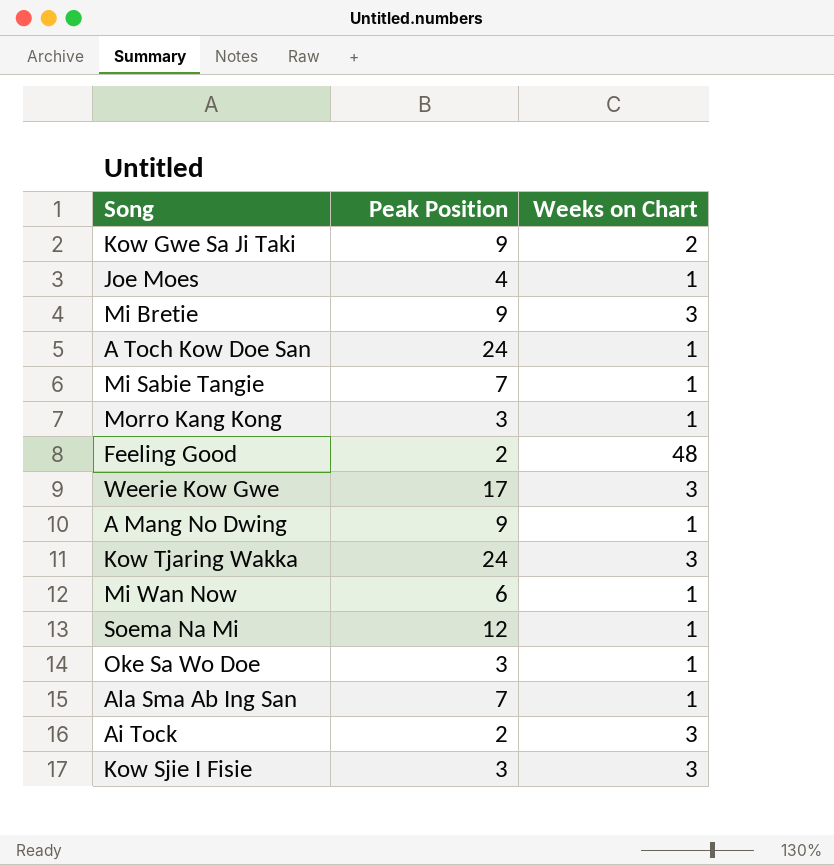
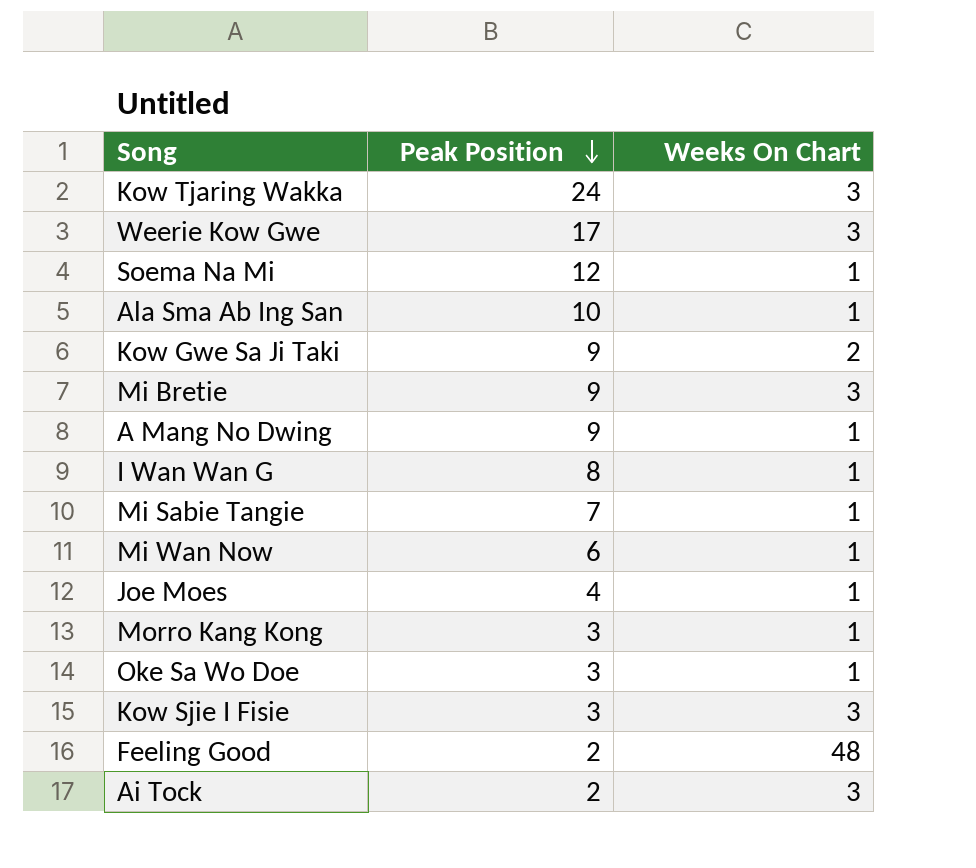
row order: none -> Peak Position descending
column name: Weeks on Chart -> Weeks On Chart
row A Toch Kow Doe San: 24 | 1 -> none
Ala Sma Ab Ing San | Peak Position: 7 -> 10
row I Wan Wan G: none -> 8 | 1

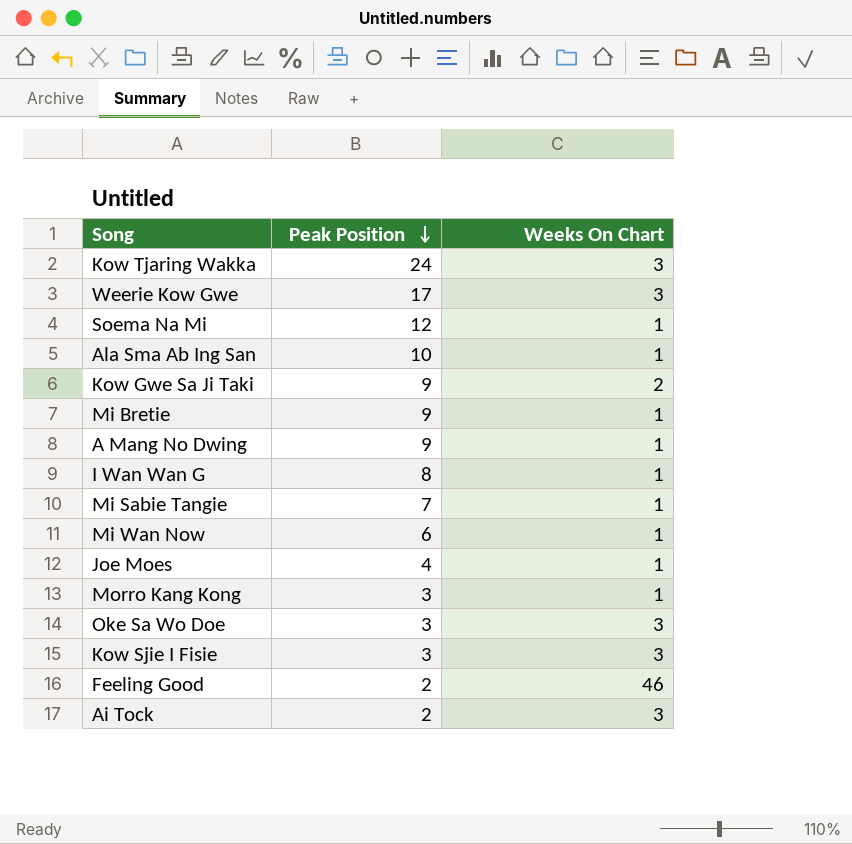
Mi Bretie | Weeks On Chart: 3 -> 1
Oke Sa Wo Doe | Weeks On Chart: 1 -> 3
Feeling Good | Weeks On Chart: 48 -> 46

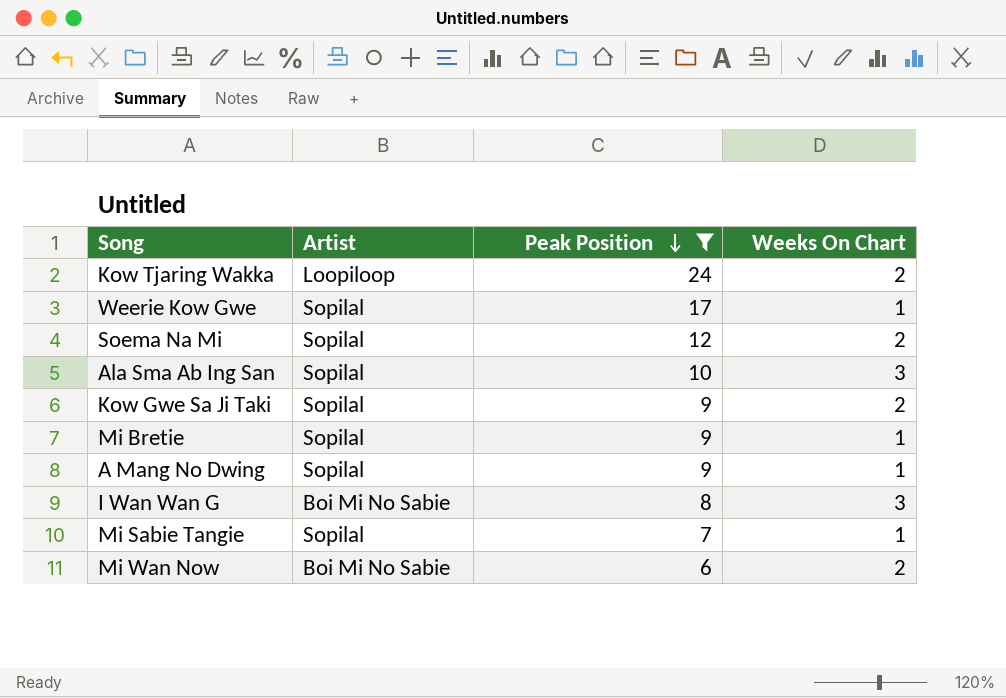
filter: none -> Peak Position >= 6
column Artist | position: none -> 2
Kow Tjaring Wakka | Weeks On Chart: 3 -> 2
Weerie Kow Gwe | Weeks On Chart: 3 -> 1
Soema Na Mi | Weeks On Chart: 1 -> 2
Ala Sma Ab Ing San | Weeks On Chart: 1 -> 3
I Wan Wan G | Weeks On Chart: 1 -> 3
Mi Wan Now | Weeks On Chart: 1 -> 2

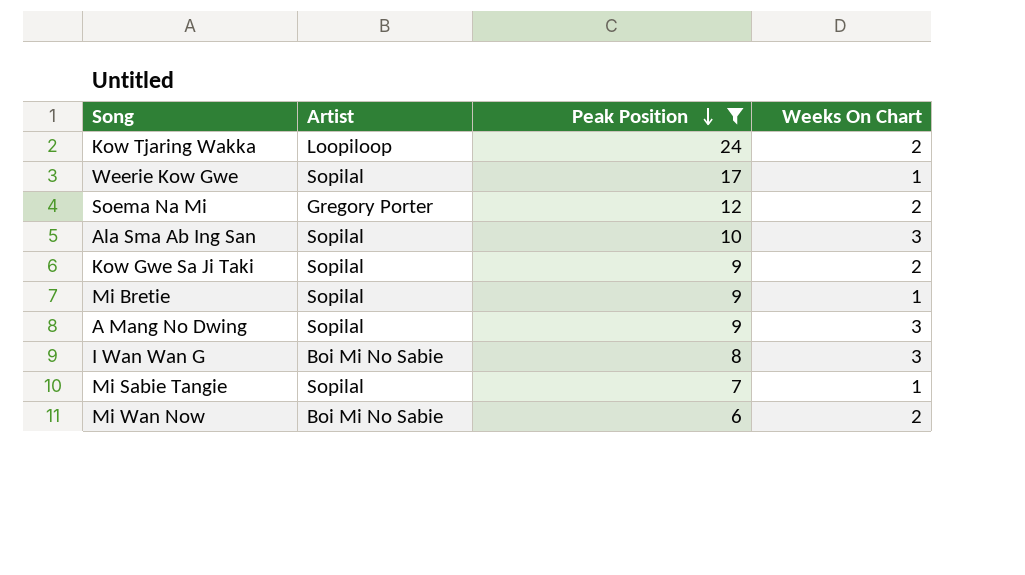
Soema Na Mi | Artist: Sopilal -> Gregory Porter
A Mang No Dwing | Weeks On Chart: 1 -> 3

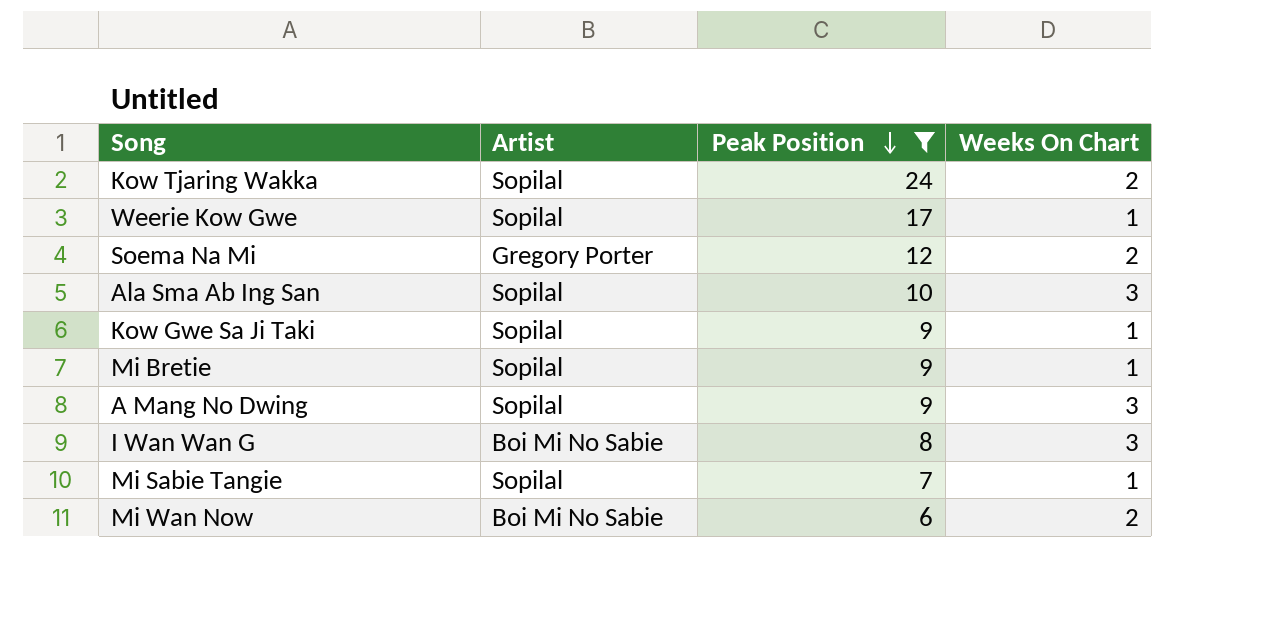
Kow Tjaring Wakka | Artist: Loopiloop -> Sopilal
Kow Gwe Sa Ji Taki | Weeks On Chart: 2 -> 1

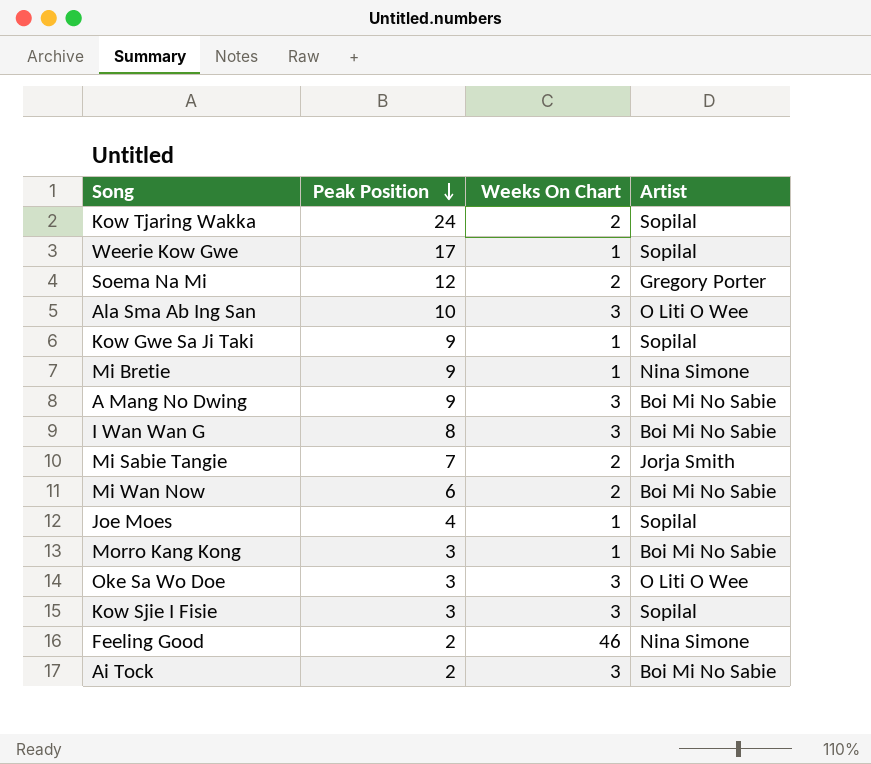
filter: Peak Position >= 6 -> none
column Artist | position: 2 -> 4
Ala Sma Ab Ing San | Artist: Sopilal -> O Liti O Wee
Mi Bretie | Artist: Sopilal -> Nina Simone
A Mang No Dwing | Artist: Sopilal -> Boi Mi No Sabie
Mi Sabie Tangie | Weeks On Chart: 1 -> 2
Mi Sabie Tangie | Artist: Sopilal -> Jorja Smith

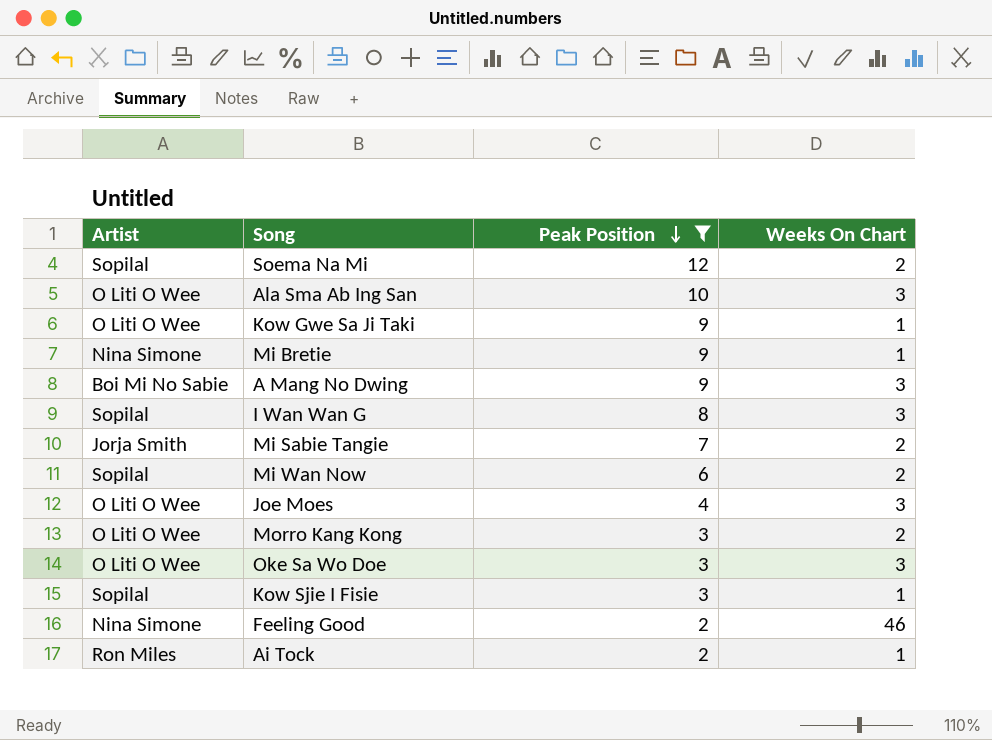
filter: none -> Peak Position <= 12
column Artist | position: 4 -> 1
Soema Na Mi | Artist: Gregory Porter -> Sopilal
Kow Gwe Sa Ji Taki | Artist: Sopilal -> O Liti O Wee
I Wan Wan G | Artist: Boi Mi No Sabie -> Sopilal
Mi Wan Now | Artist: Boi Mi No Sabie -> Sopilal
Joe Moes | Artist: Sopilal -> O Liti O Wee
Joe Moes | Weeks On Chart: 1 -> 3
Morro Kang Kong | Artist: Boi Mi No Sabie -> O Liti O Wee
Morro Kang Kong | Weeks On Chart: 1 -> 2
Kow Sjie I Fisie | Weeks On Chart: 3 -> 1
Ai Tock | Artist: Boi Mi No Sabie -> Ron Miles
Ai Tock | Weeks On Chart: 3 -> 1

